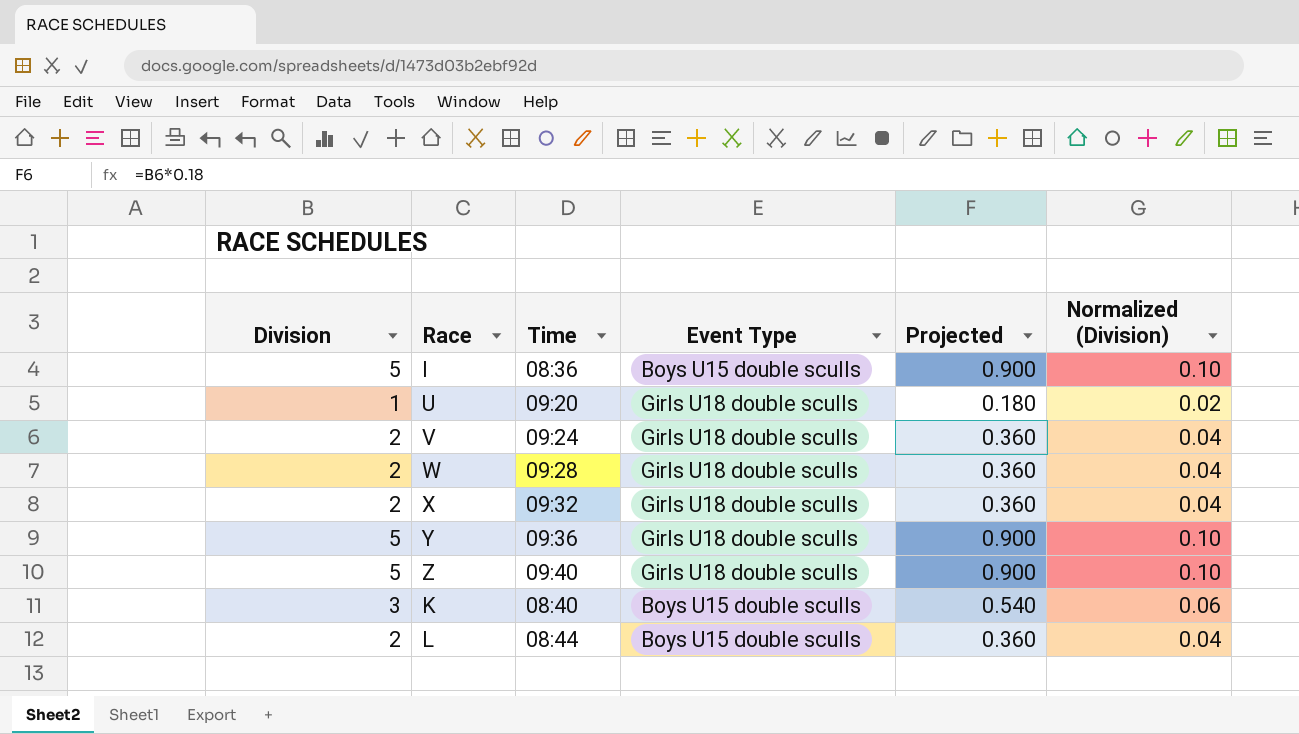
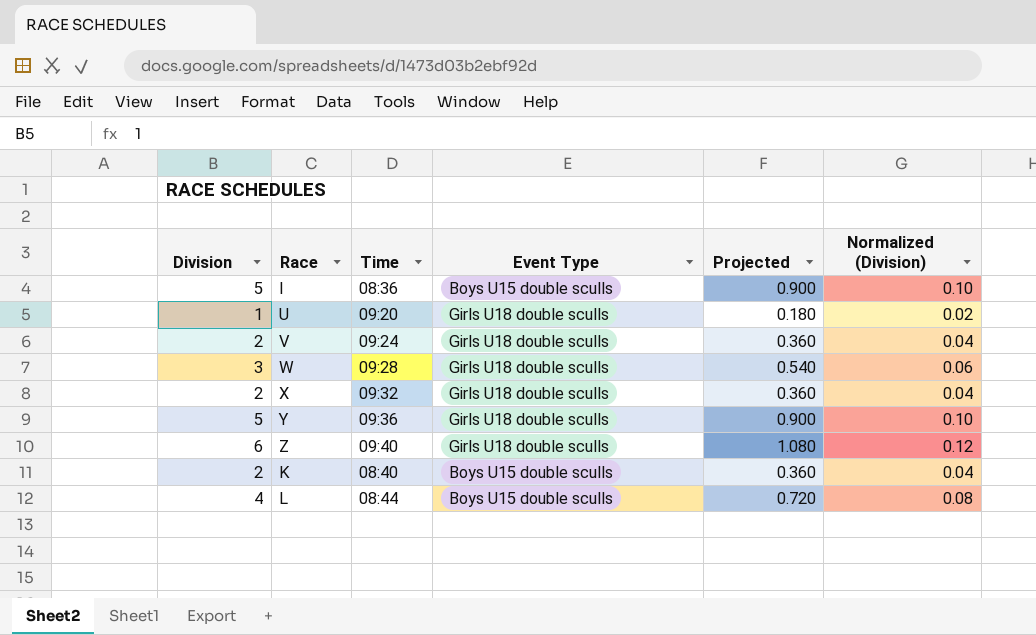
W | Division: 2 -> 3
W | Projected: 0.360 -> 0.540
W | Normalized (Division): 0.04 -> 0.06
Z | Division: 5 -> 6
Z | Projected: 0.900 -> 1.080
Z | Normalized (Division): 0.10 -> 0.12
K | Division: 3 -> 2
K | Projected: 0.540 -> 0.360
K | Normalized (Division): 0.06 -> 0.04
L | Division: 2 -> 4
L | Projected: 0.360 -> 0.720
L | Normalized (Division): 0.04 -> 0.08

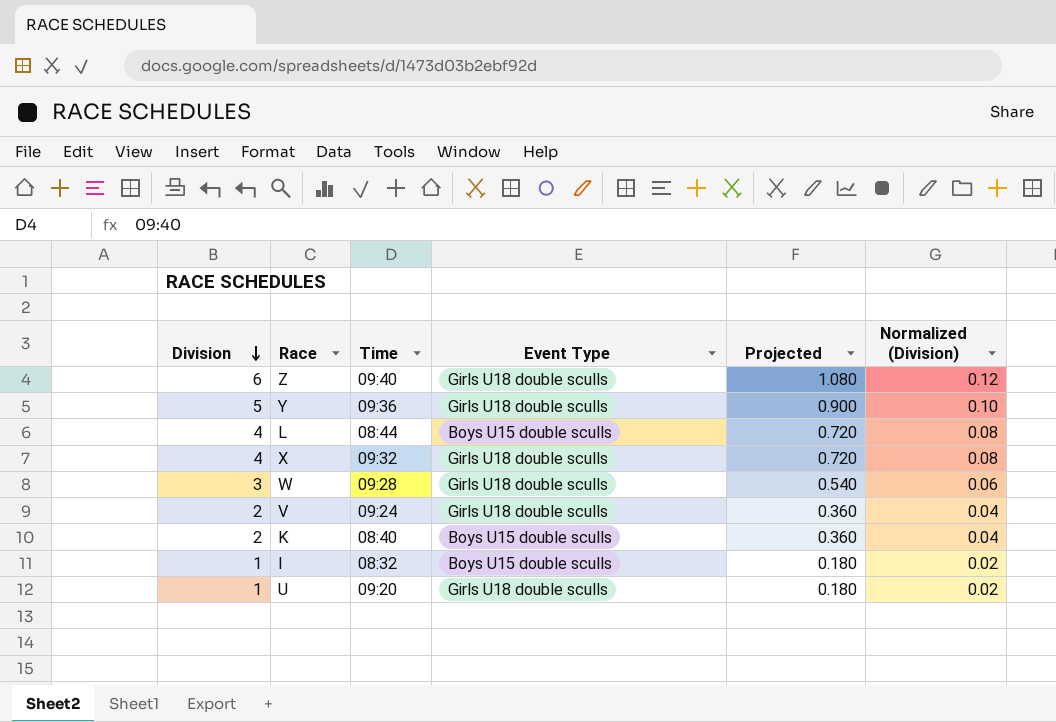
row order: none -> Division descending
X | Division: 2 -> 4
X | Projected: 0.360 -> 0.720
X | Normalized (Division): 0.04 -> 0.08
I | Division: 5 -> 1
I | Time: 08:36 -> 08:32
I | Projected: 0.900 -> 0.180
I | Normalized (Division): 0.10 -> 0.02

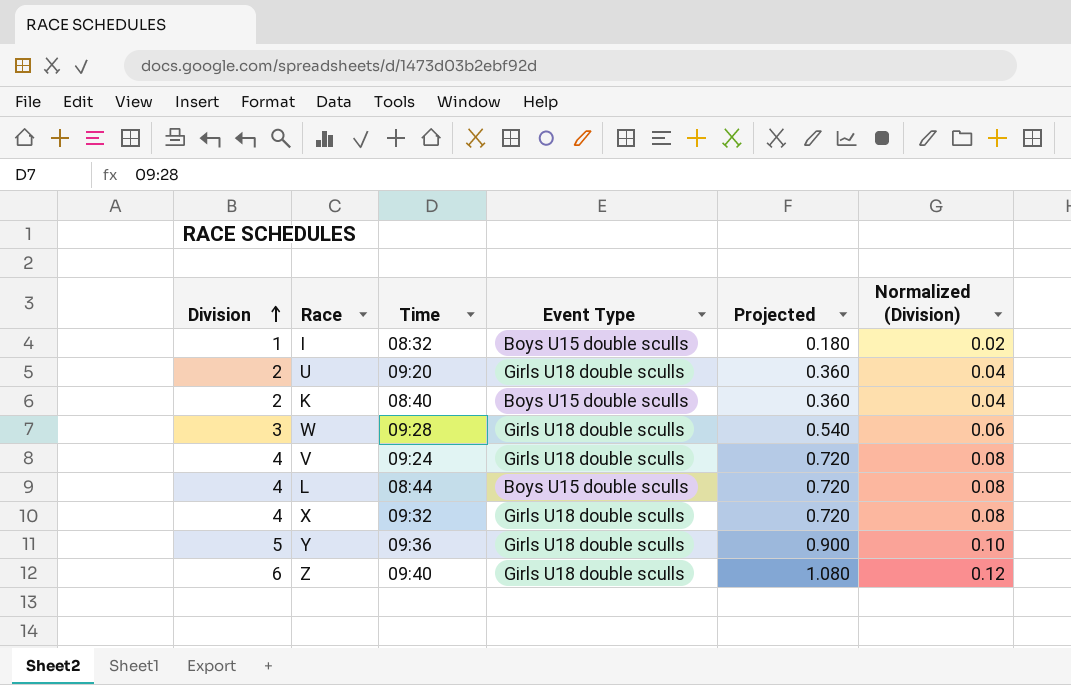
row order: Division descending -> Division ascending
U | Division: 1 -> 2
U | Projected: 0.180 -> 0.360
U | Normalized (Division): 0.02 -> 0.04
V | Division: 2 -> 4
V | Projected: 0.360 -> 0.720
V | Normalized (Division): 0.04 -> 0.08

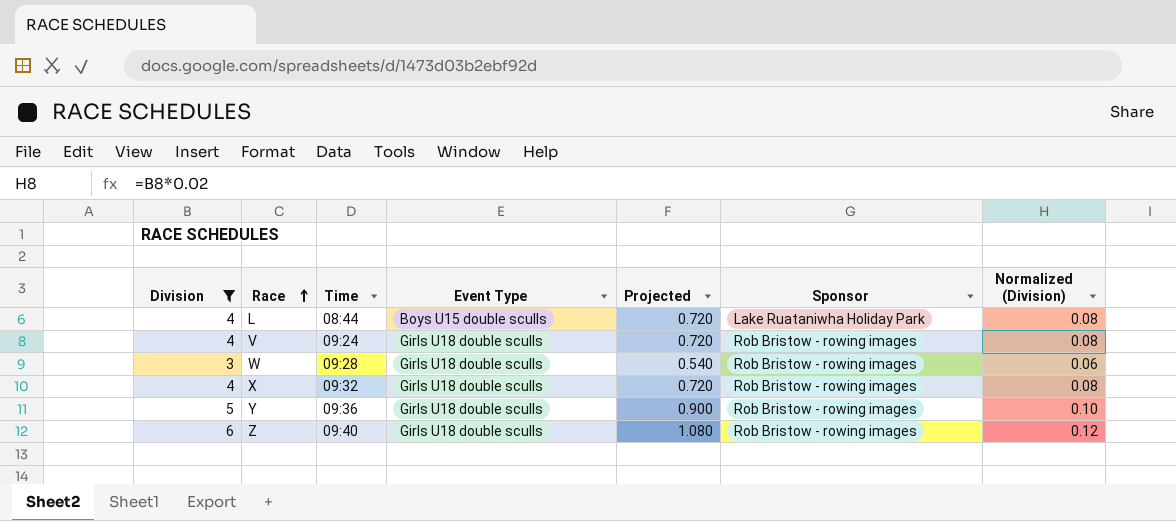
filter: none -> Division >= 3
row order: Division ascending -> Race ascending
column Sponsor | position: none -> 6

